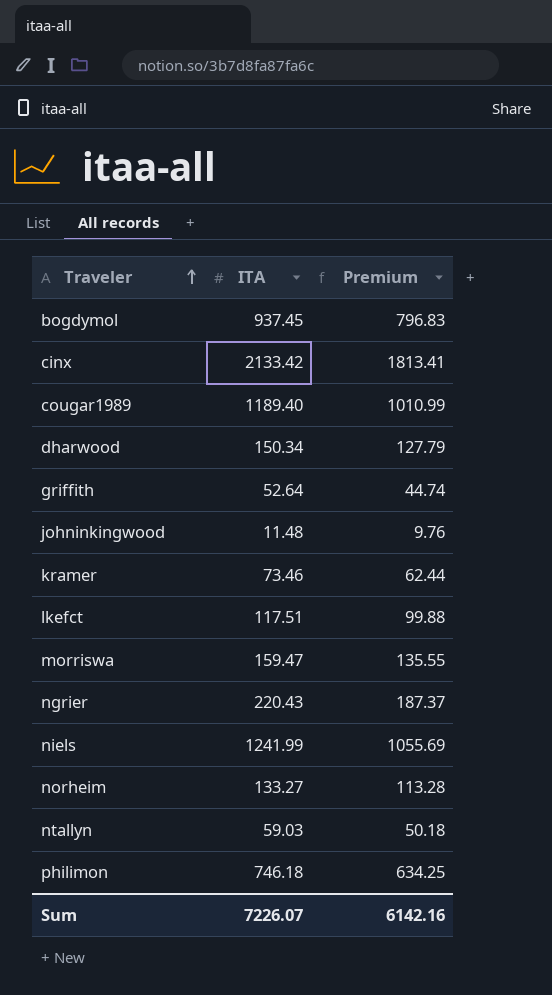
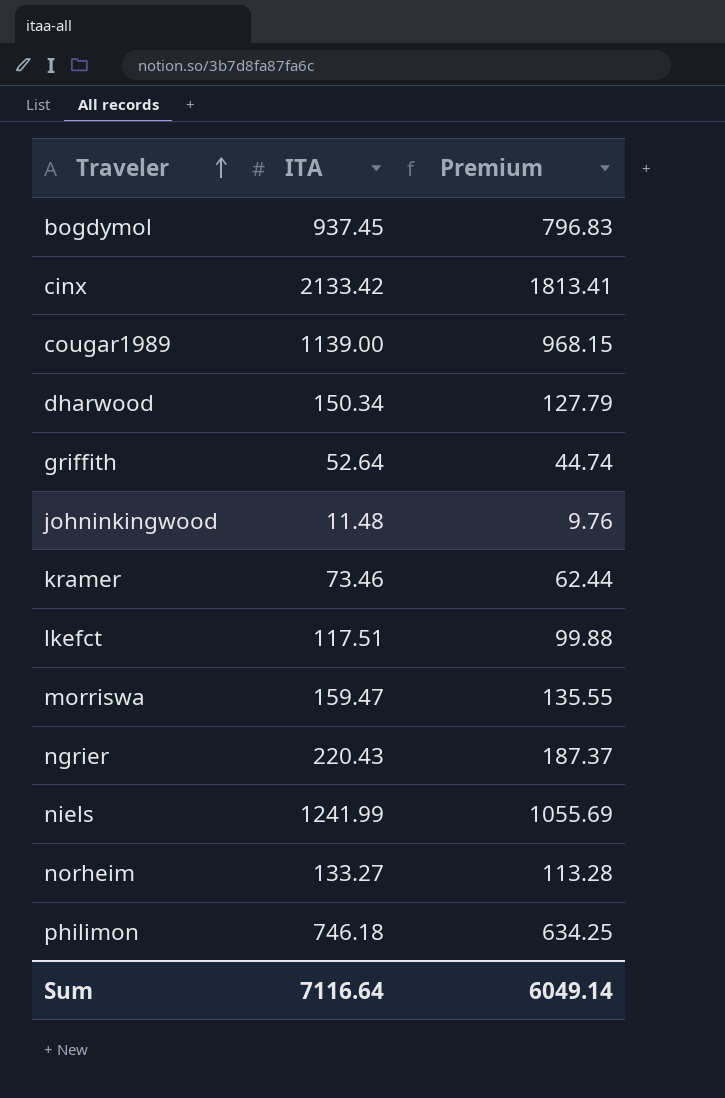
row ntallyn: 59.03 | 50.18 -> none
cougar1989 | ITA: 1189.40 -> 1139.00
cougar1989 | Premium: 1010.99 -> 968.15
Sum | ITA: 7226.07 -> 7116.64
Sum | Premium: 6142.16 -> 6049.14

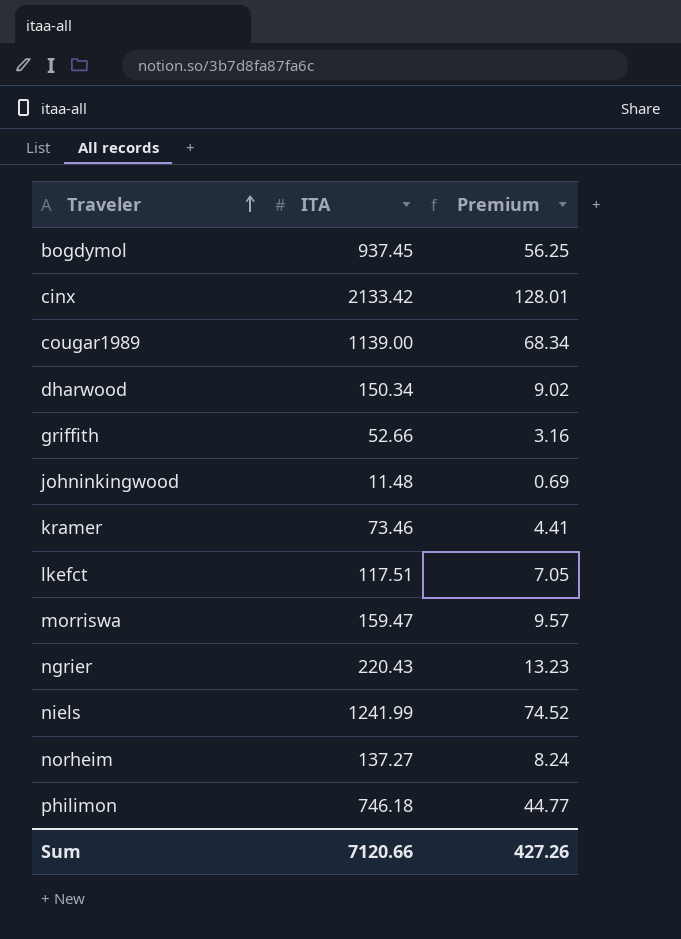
column Premium | formula: [ITA] * 0.85 -> [ITA] * 0.06
griffith | ITA: 52.64 -> 52.66
norheim | ITA: 133.27 -> 137.27
Sum | ITA: 7116.64 -> 7120.66
Sum | Premium: 6049.14 -> 427.26

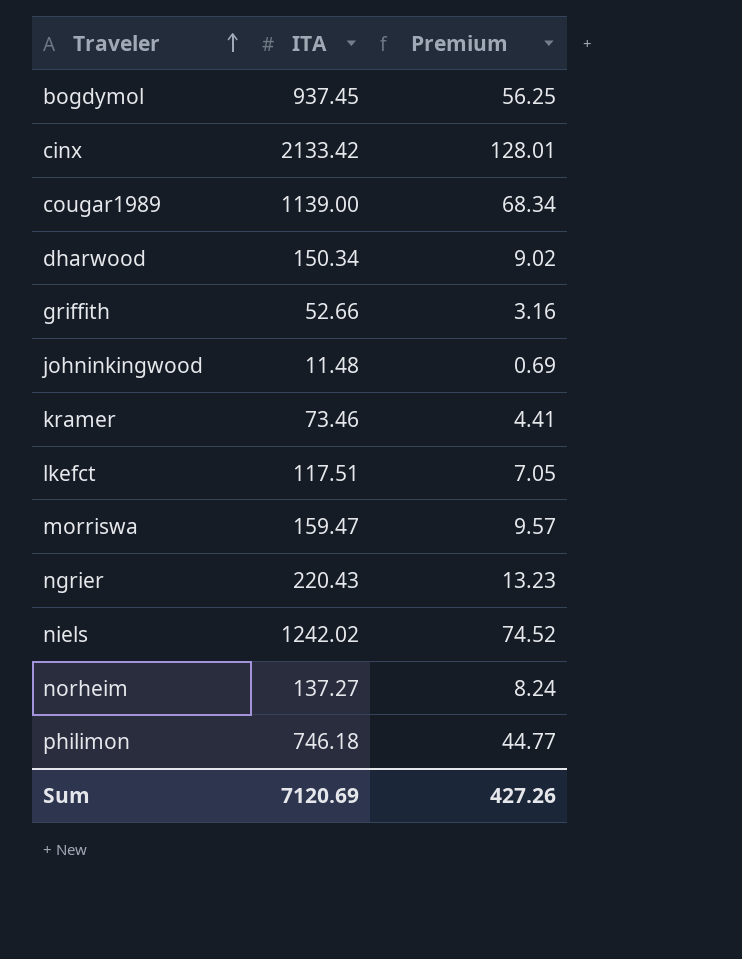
niels | ITA: 1241.99 -> 1242.02
Sum | ITA: 7120.66 -> 7120.69

